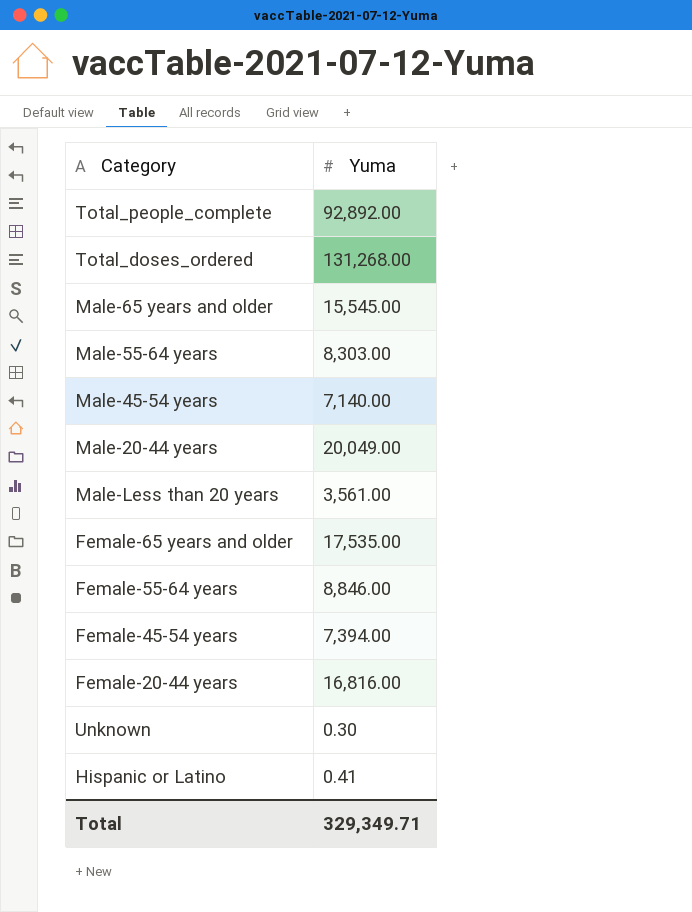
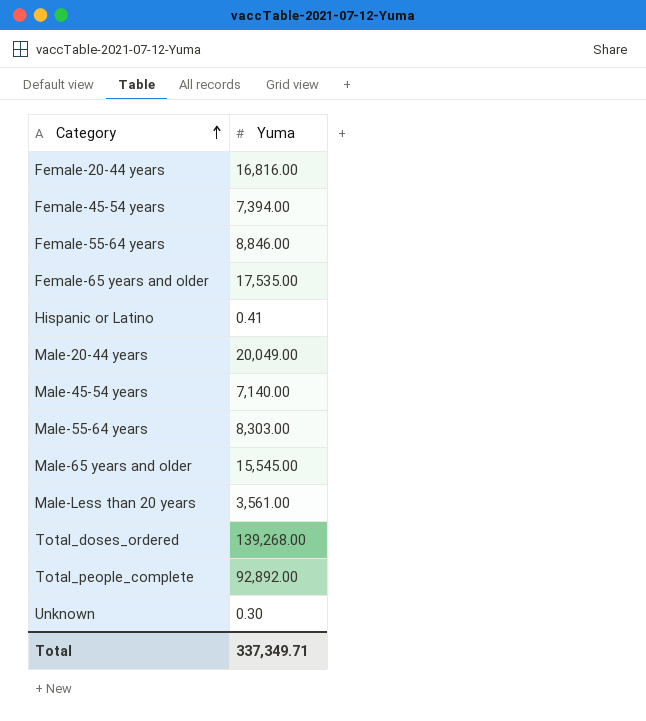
row order: none -> Category ascending
Total_doses_ordered | Yuma: 131,268.00 -> 139,268.00
Total | Yuma: 329,349.71 -> 337,349.71

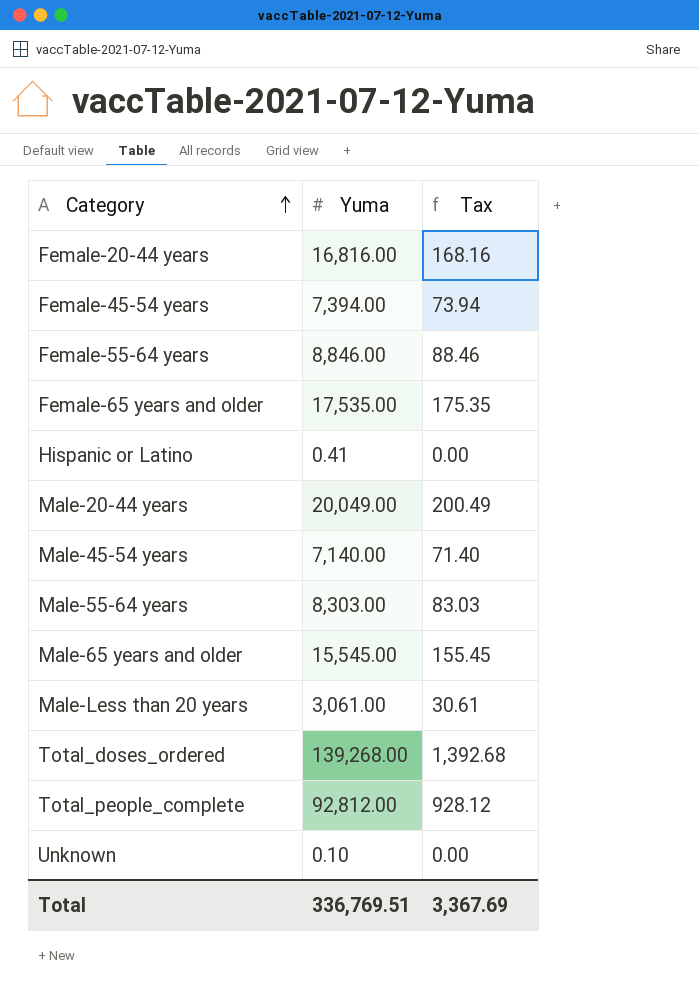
column Tax | formula: none -> [Yuma] * 0.01
Male-Less than 20 years | Yuma: 3,561.00 -> 3,061.00
Total_people_complete | Yuma: 92,892.00 -> 92,812.00
Unknown | Yuma: 0.30 -> 0.10
Total | Yuma: 337,349.71 -> 336,769.51

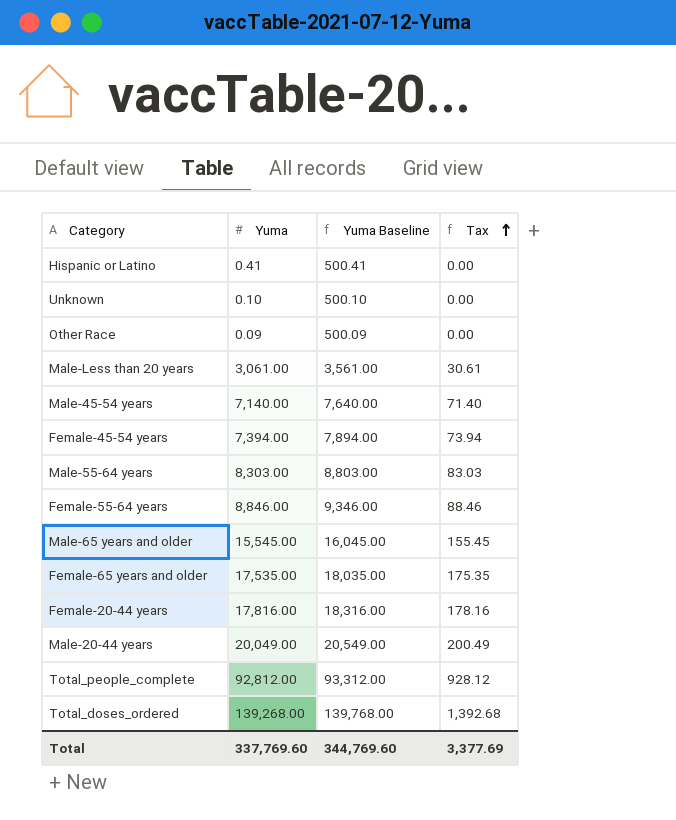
row order: Category ascending -> Tax ascending
column Yuma Baseline | formula: none -> [Yuma] + 500
row Other Race: none -> 0.09 | 500.09 | 0.00
Female-20-44 years | Yuma: 16,816.00 -> 17,816.00
Female-20-44 years | Tax: 168.16 -> 178.16
Total | Yuma: 336,769.51 -> 337,769.60
Total | Tax: 3,367.69 -> 3,377.69

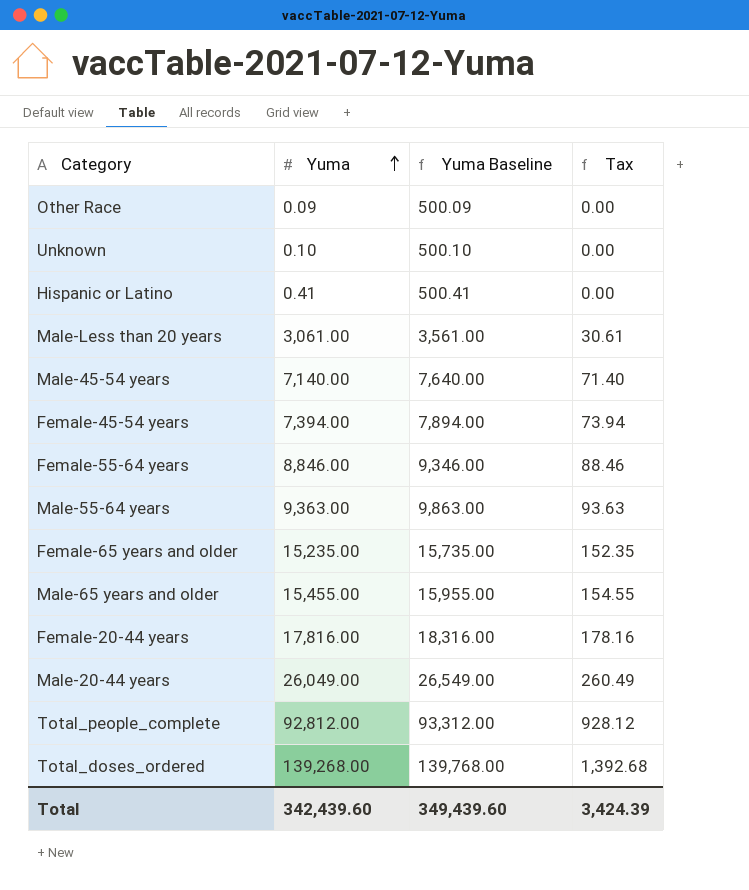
row order: Tax ascending -> Yuma ascending
Male-55-64 years | Yuma: 8,303.00 -> 9,363.00
Male-55-64 years | Yuma Baseline: 8,803.00 -> 9,863.00
Male-55-64 years | Tax: 83.03 -> 93.63
Female-65 years and older | Yuma: 17,535.00 -> 15,235.00
Female-65 years and older | Yuma Baseline: 18,035.00 -> 15,735.00
Female-65 years and older | Tax: 175.35 -> 152.35
Male-65 years and older | Yuma: 15,545.00 -> 15,455.00
Male-65 years and older | Yuma Baseline: 16,045.00 -> 15,955.00
Male-65 years and older | Tax: 155.45 -> 154.55
Male-20-44 years | Yuma: 20,049.00 -> 26,049.00
Male-20-44 years | Yuma Baseline: 20,549.00 -> 26,549.00
Male-20-44 years | Tax: 200.49 -> 260.49
Total | Yuma: 337,769.60 -> 342,439.60
Total | Yuma Baseline: 344,769.60 -> 349,439.60
Total | Tax: 3,377.69 -> 3,424.39

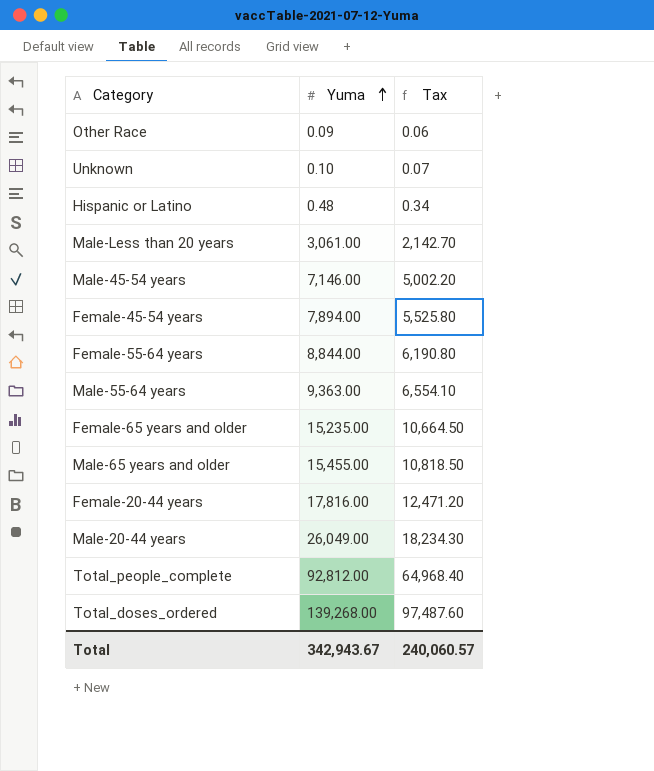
column Yuma Baseline | formula: [Yuma] + 500 -> none
column Tax | formula: [Yuma] * 0.01 -> [Yuma] * 0.7
Hispanic or Latino | Yuma: 0.41 -> 0.48
Male-45-54 years | Yuma: 7,140.00 -> 7,146.00
Female-45-54 years | Yuma: 7,394.00 -> 7,894.00
Female-55-64 years | Yuma: 8,846.00 -> 8,844.00
Total | Yuma: 342,439.60 -> 342,943.67
Total | Tax: 3,424.39 -> 240,060.57

